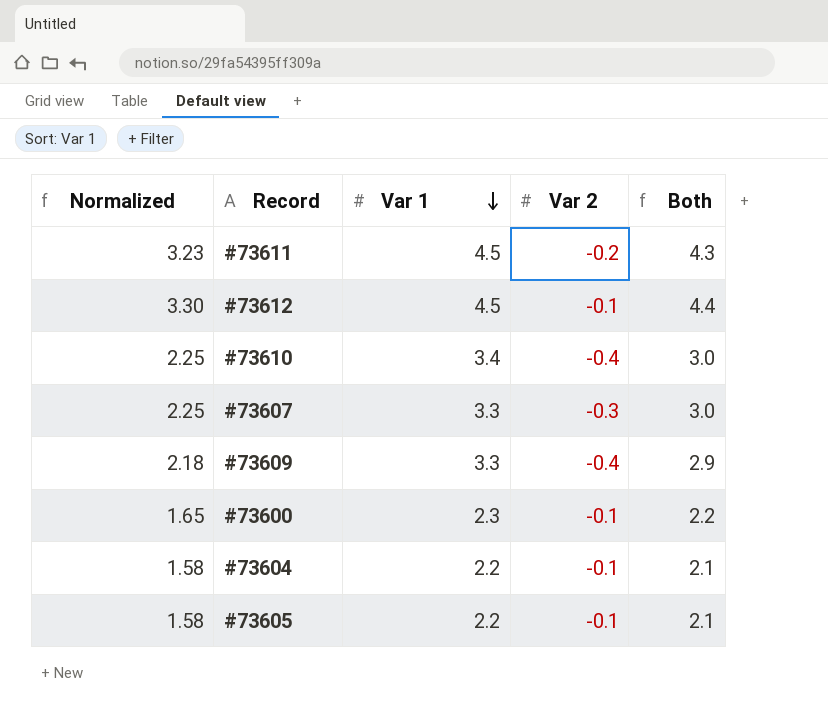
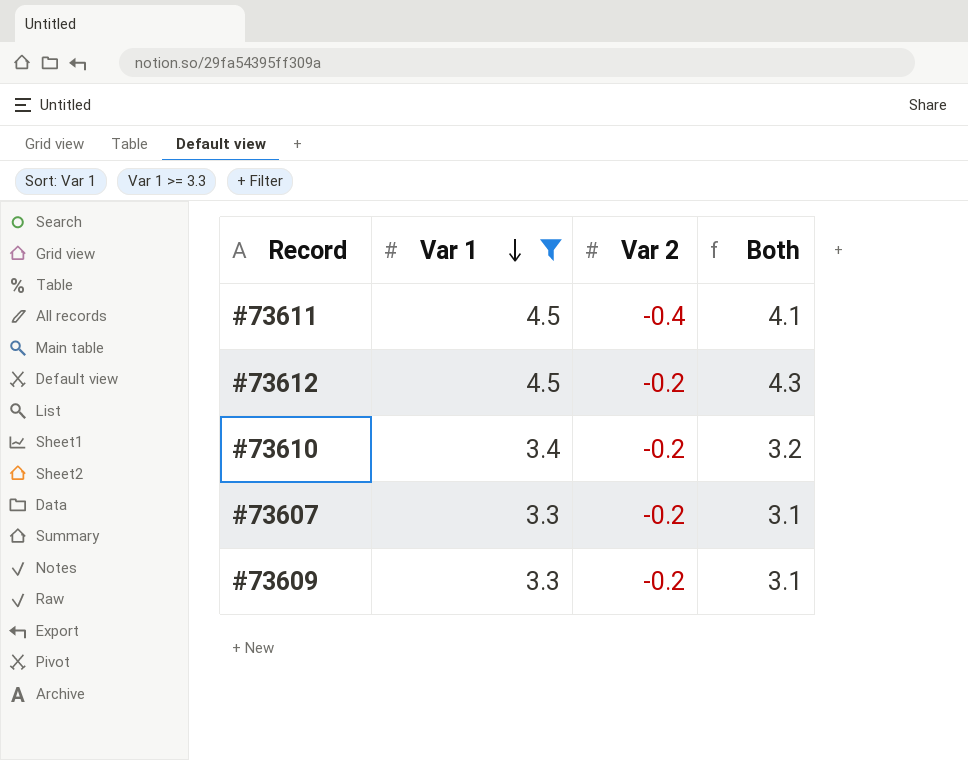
filter: none -> Var 1 >= 3.3
column Normalized | formula: [Both] * 0.75 -> none
#73611 | Var 2: -0.2 -> -0.4
#73611 | Both: 4.3 -> 4.1
#73612 | Var 2: -0.1 -> -0.2
#73612 | Both: 4.4 -> 4.3
#73610 | Var 2: -0.4 -> -0.2
#73610 | Both: 3.0 -> 3.2
#73607 | Var 2: -0.3 -> -0.2
#73607 | Both: 3.0 -> 3.1
#73609 | Var 2: -0.4 -> -0.2
#73609 | Both: 2.9 -> 3.1

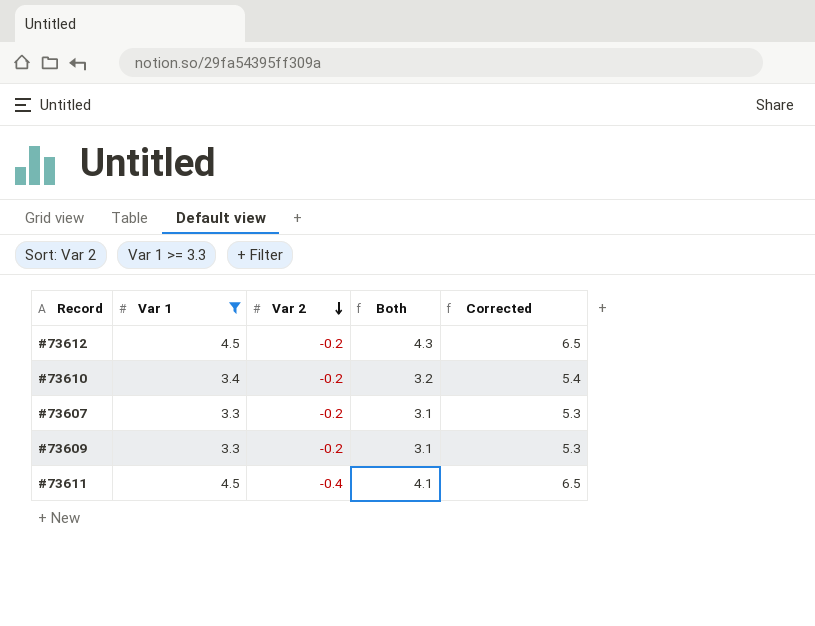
row order: Var 1 descending -> Var 2 descending
column Corrected | formula: none -> [Var 1] + 2

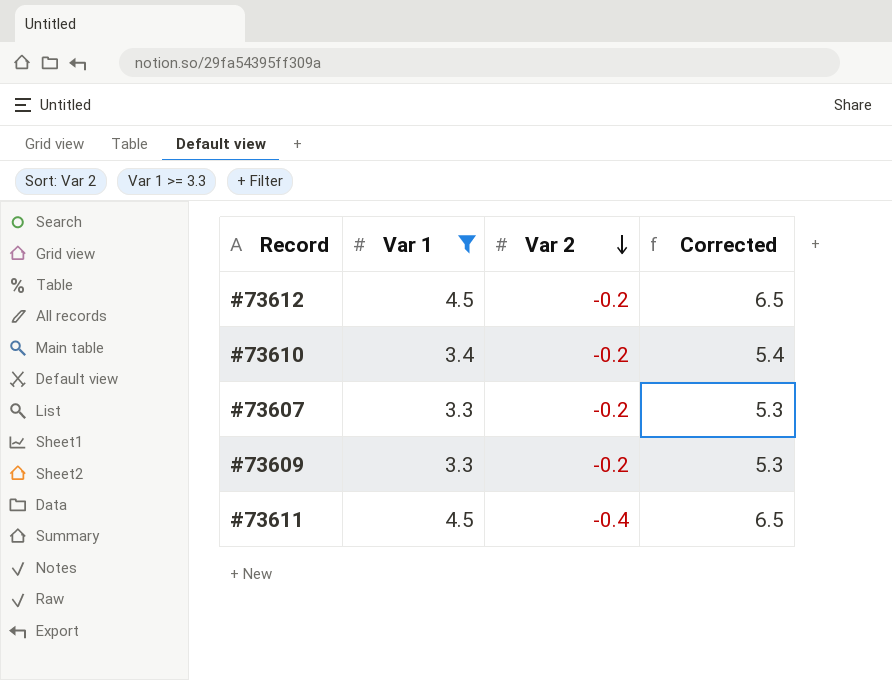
column Both | formula: [Var 1] + [Var 2] -> none

